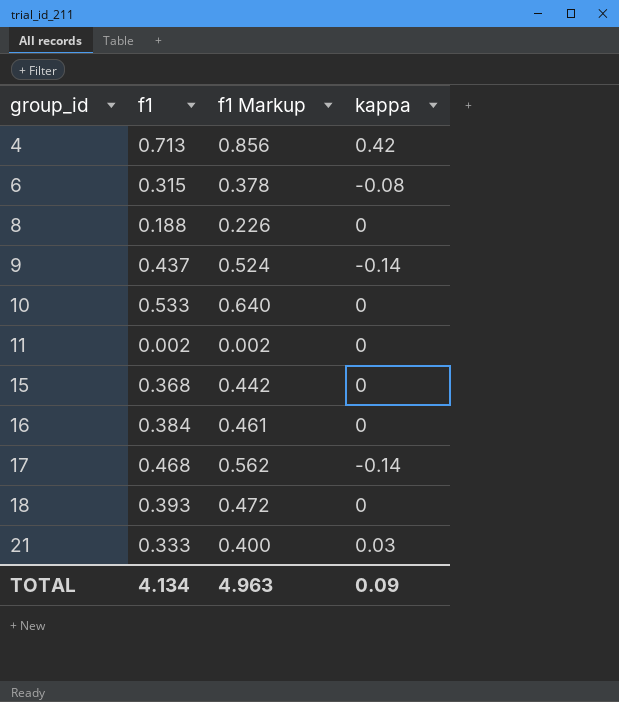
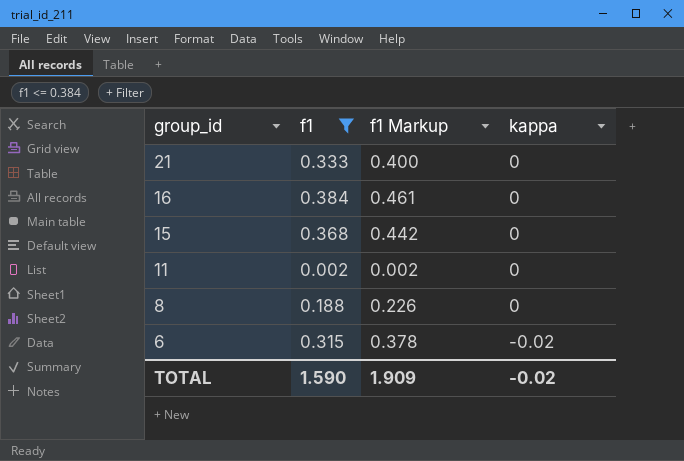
filter: none -> f1 <= 0.384
row order: group_id ascending -> group_id descending
21 | kappa: 0.03 -> 0
6 | kappa: -0.08 -> -0.02
TOTAL | f1: 4.134 -> 1.590
TOTAL | f1 Markup: 4.963 -> 1.909
TOTAL | kappa: 0.09 -> -0.02

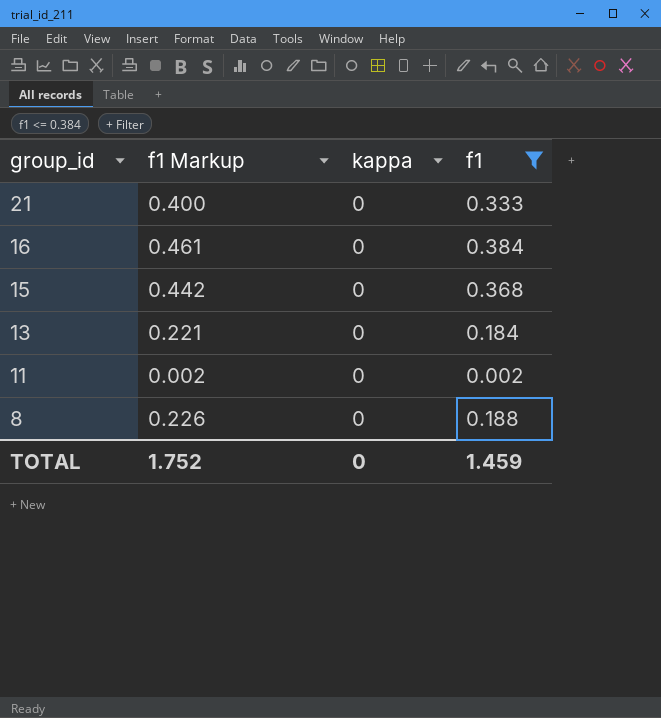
column f1 | position: 2 -> 4
row 6: 0.315 | 0.378 | -0.02 -> none
row 13: none -> 0.221 | 0 | 0.184
TOTAL | f1 Markup: 1.909 -> 1.752
TOTAL | kappa: -0.02 -> 0
TOTAL | f1: 1.590 -> 1.459

